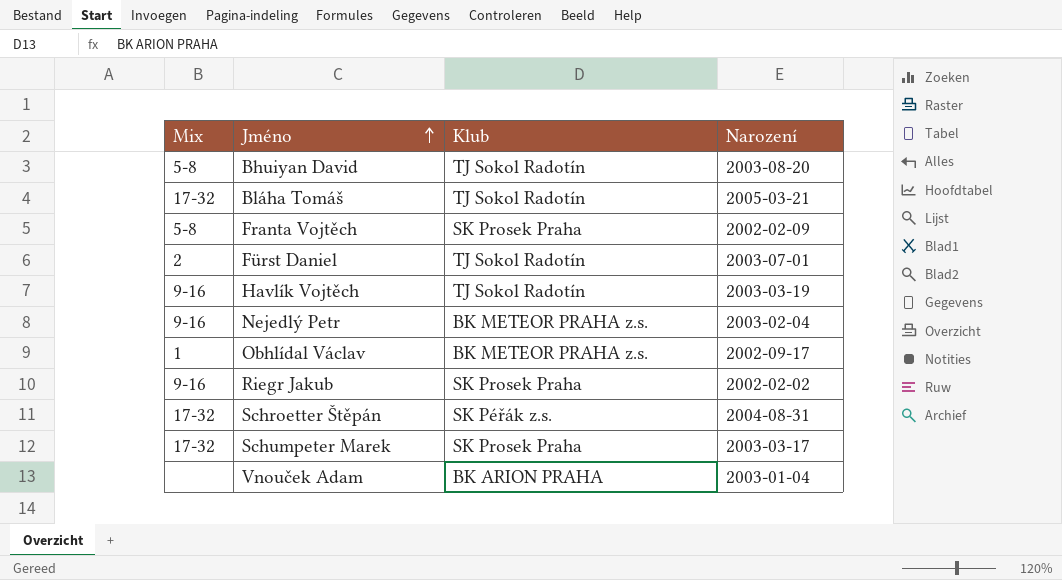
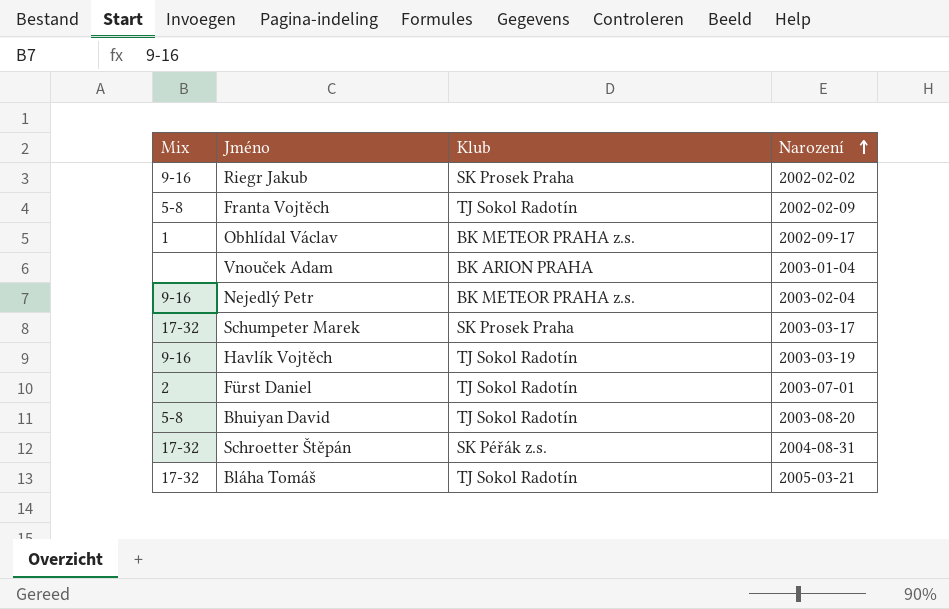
row order: Jméno ascending -> Narození ascending
Franta Vojtěch | Klub: SK Prosek Praha -> TJ Sokol Radotín

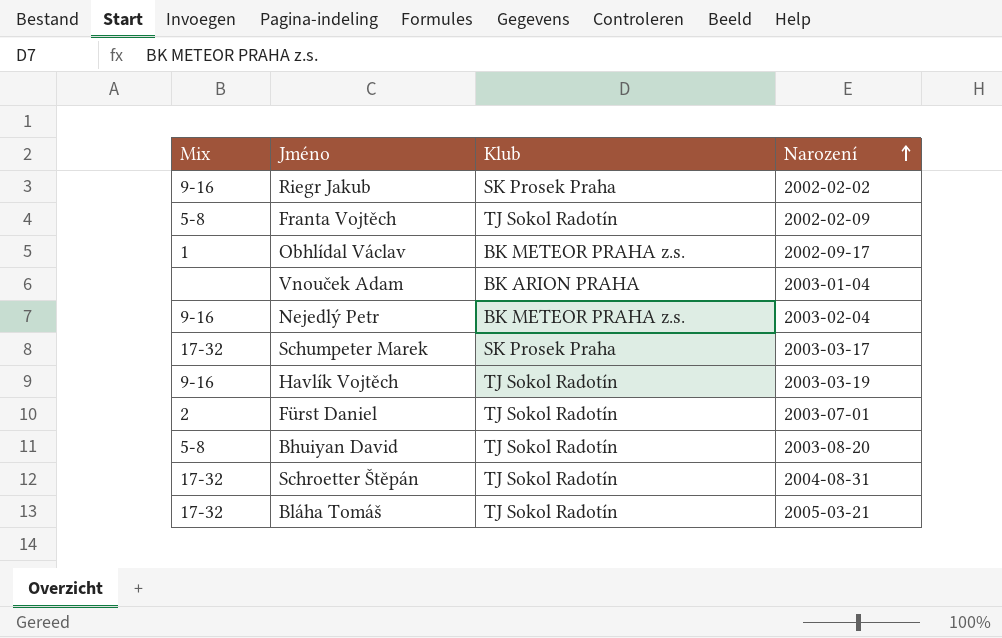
Schroetter Štěpán | Klub: SK Péřák z.s. -> TJ Sokol Radotín

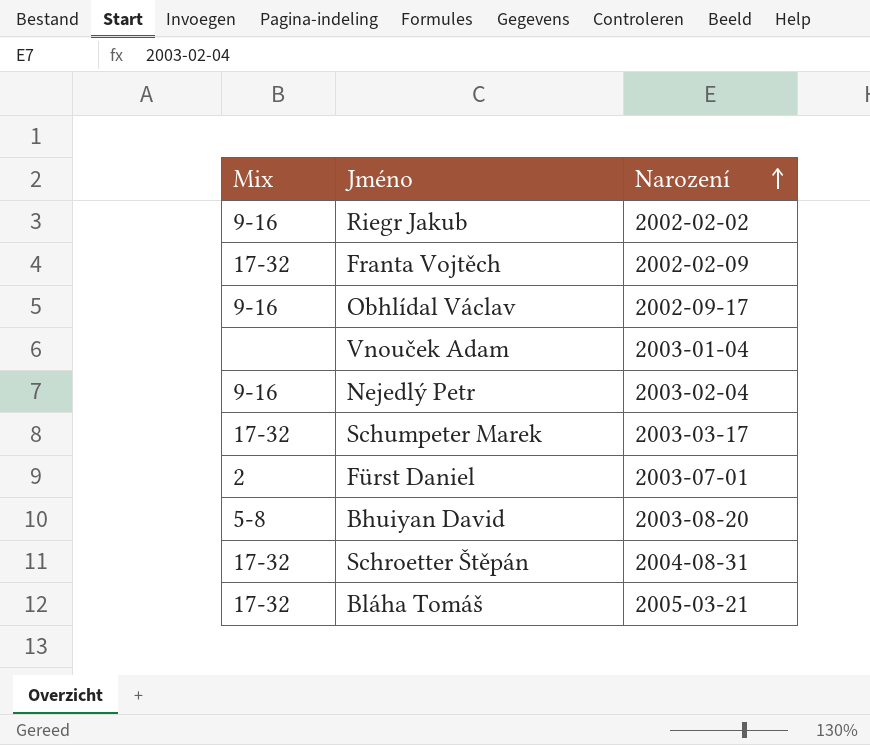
column Klub | position: 3 -> none
row Havlík Vojtěch: 9-16 | TJ Sokol Radotín | 2003-03-19 -> none
Franta Vojtěch | Mix: 5-8 -> 17-32
Obhlídal Václav | Mix: 1 -> 9-16

